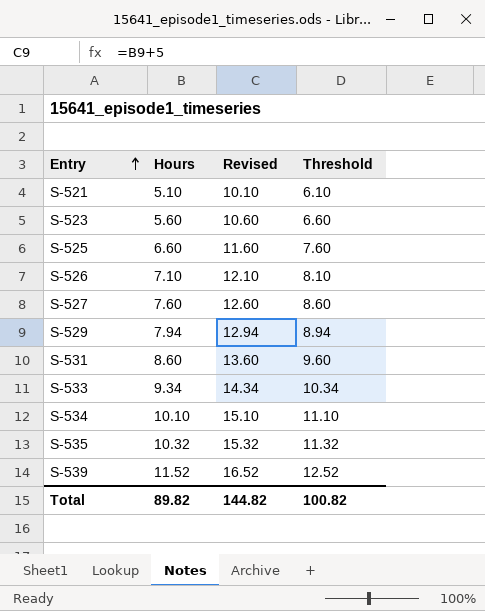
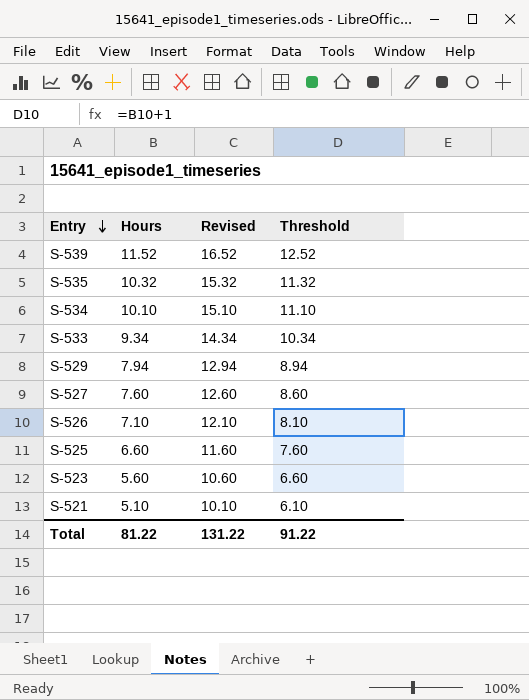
row order: Entry ascending -> Entry descending
row S-531: 8.60 | 13.60 | 9.60 -> none
Total | Hours: 89.82 -> 81.22
Total | Revised: 144.82 -> 131.22
Total | Threshold: 100.82 -> 91.22

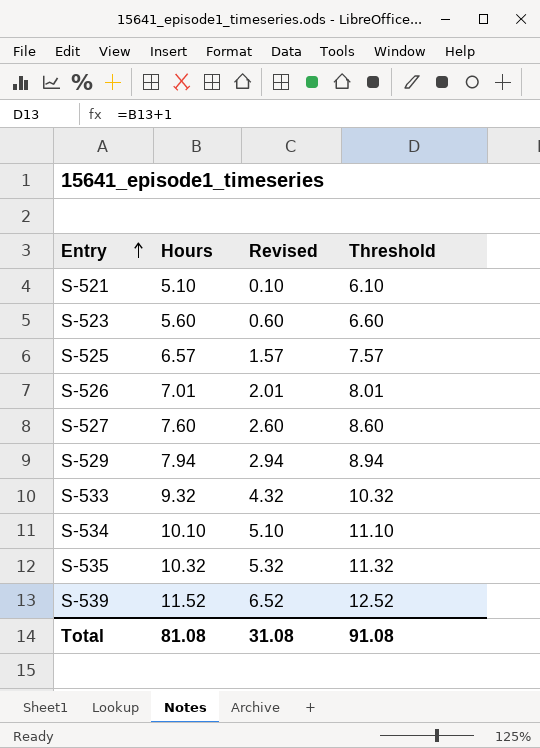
row order: Entry descending -> Entry ascending
column Revised | formula: [Hours] + 5 -> [Hours] - 5
S-525 | Hours: 6.60 -> 6.57
S-525 | Threshold: 7.60 -> 7.57
S-526 | Hours: 7.10 -> 7.01
S-526 | Threshold: 8.10 -> 8.01
S-533 | Hours: 9.34 -> 9.32
S-533 | Threshold: 10.34 -> 10.32
Total | Hours: 81.22 -> 81.08
Total | Revised: 131.22 -> 31.08
Total | Threshold: 91.22 -> 91.08

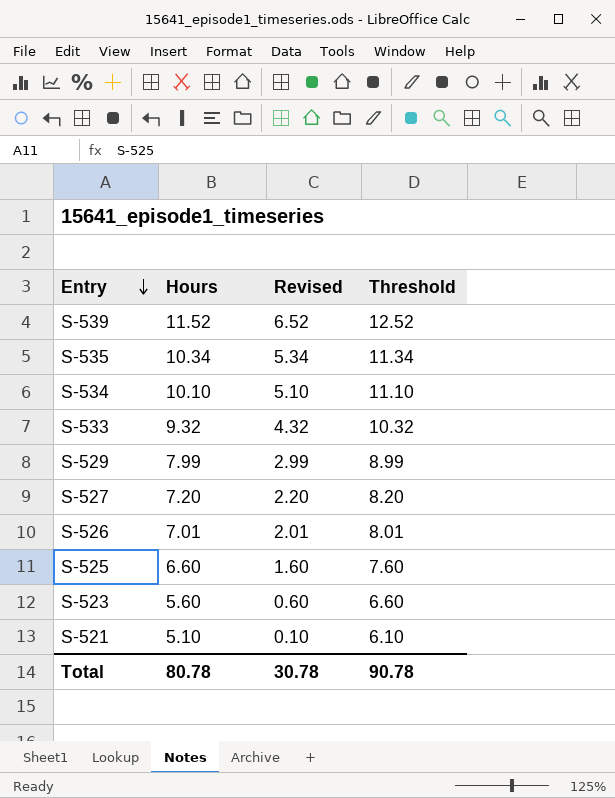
row order: Entry ascending -> Entry descending
S-535 | Hours: 10.32 -> 10.34
S-535 | Revised: 5.32 -> 5.34
S-535 | Threshold: 11.32 -> 11.34
S-529 | Hours: 7.94 -> 7.99
S-529 | Revised: 2.94 -> 2.99
S-529 | Threshold: 8.94 -> 8.99
S-527 | Hours: 7.60 -> 7.20
S-527 | Revised: 2.60 -> 2.20
S-527 | Threshold: 8.60 -> 8.20
S-525 | Hours: 6.57 -> 6.60
S-525 | Revised: 1.57 -> 1.60
S-525 | Threshold: 7.57 -> 7.60
Total | Hours: 81.08 -> 80.78
Total | Revised: 31.08 -> 30.78
Total | Threshold: 91.08 -> 90.78

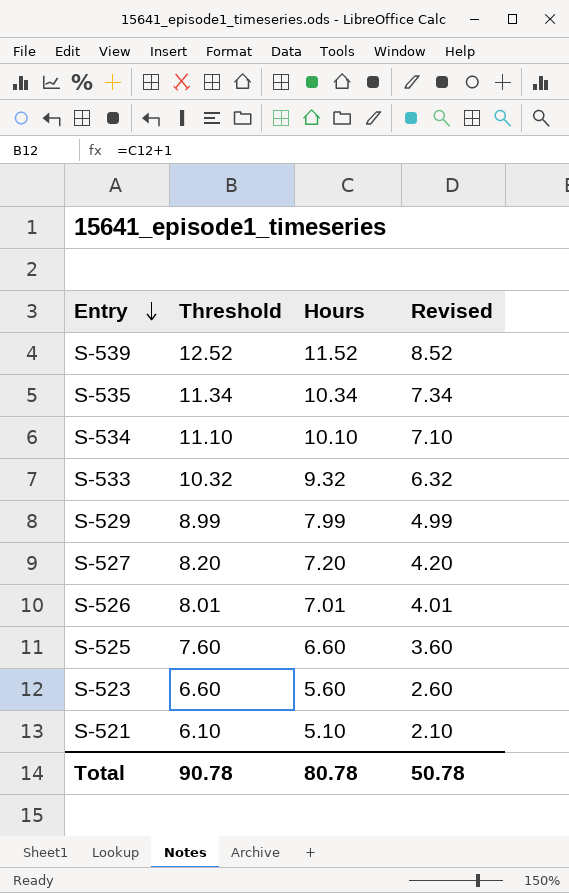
column Threshold | position: 4 -> 2
column Revised | formula: [Hours] - 5 -> [Hours] - 3
Total | Revised: 30.78 -> 50.78

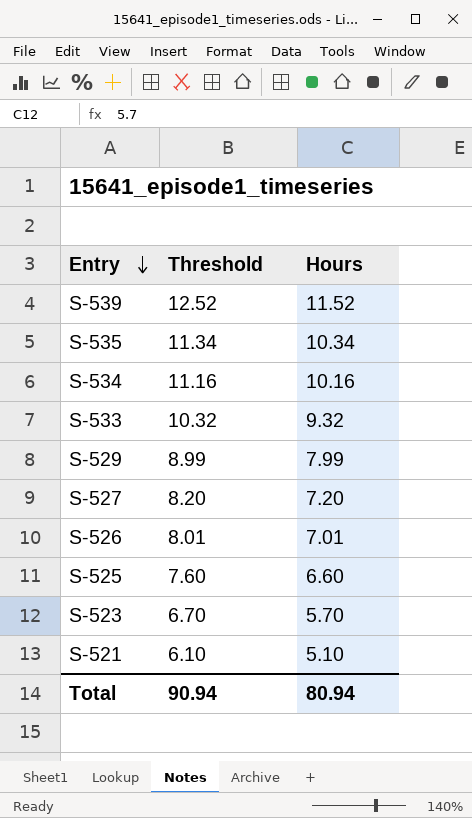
column Revised | formula: [Hours] - 3 -> none
S-534 | Threshold: 11.10 -> 11.16
S-534 | Hours: 10.10 -> 10.16
S-523 | Threshold: 6.60 -> 6.70
S-523 | Hours: 5.60 -> 5.70
Total | Threshold: 90.78 -> 90.94
Total | Hours: 80.78 -> 80.94

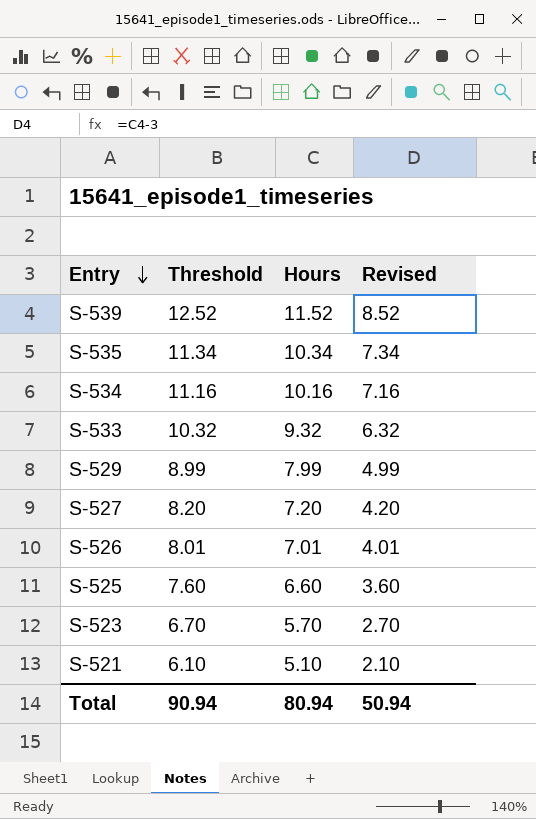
column Revised | formula: none -> [Hours] - 3

